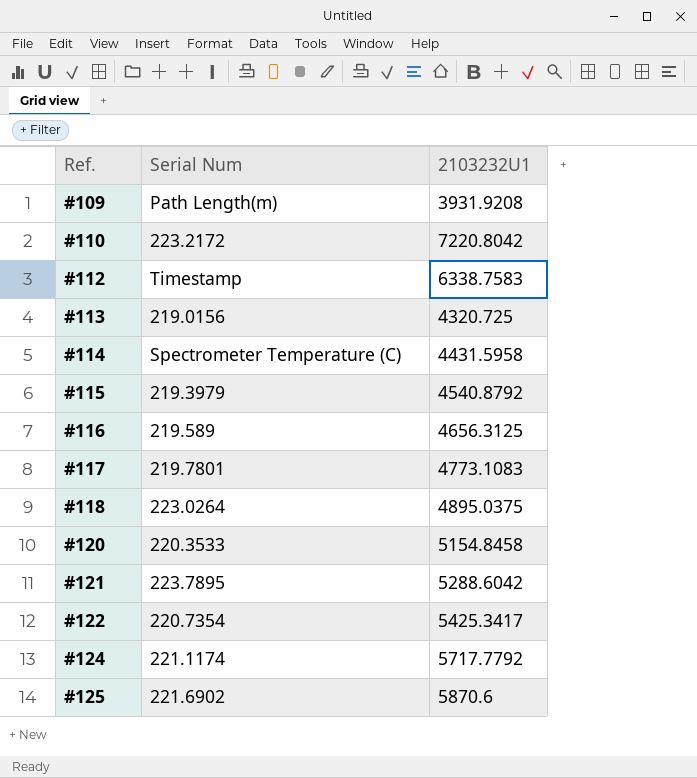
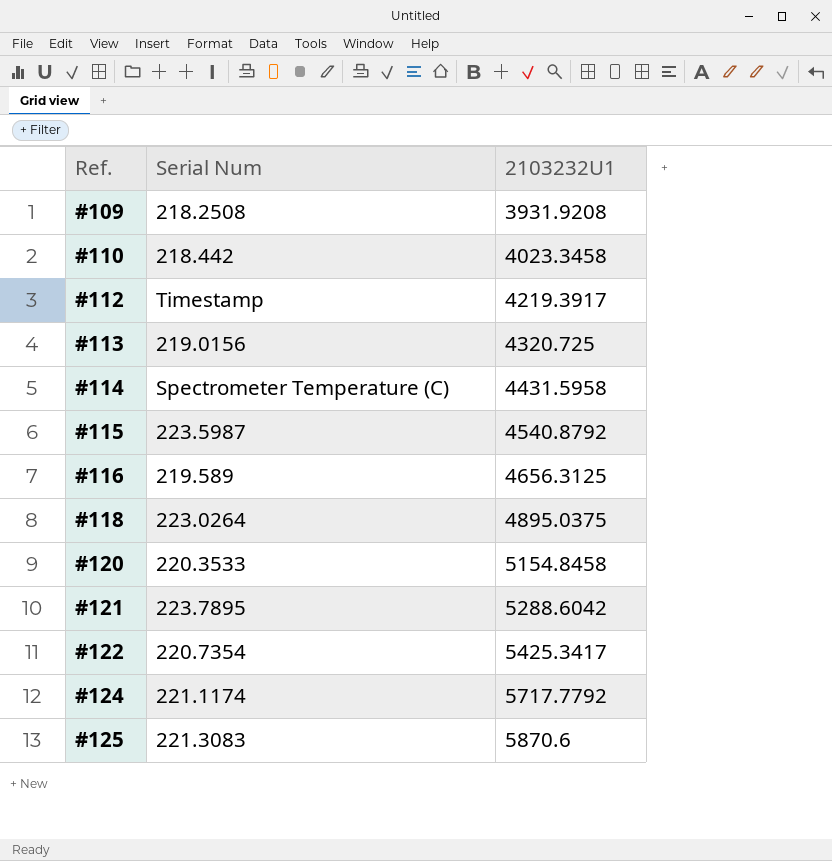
row #117: 219.7801 | 4773.1083 -> none
#109 | Serial Num: Path Length(m) -> 218.2508
#110 | Serial Num: 223.2172 -> 218.442
#110 | 2103232U1: 7220.8042 -> 4023.3458
#112 | 2103232U1: 6338.7583 -> 4219.3917
#115 | Serial Num: 219.3979 -> 223.5987
#125 | Serial Num: 221.6902 -> 221.3083

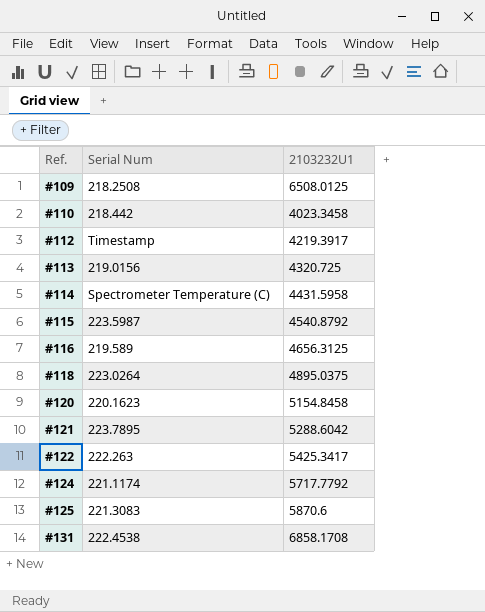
#109 | 2103232U1: 3931.9208 -> 6508.0125
#120 | Serial Num: 220.3533 -> 220.1623
#122 | Serial Num: 220.7354 -> 222.263
row #131: none -> 222.4538 | 6858.1708

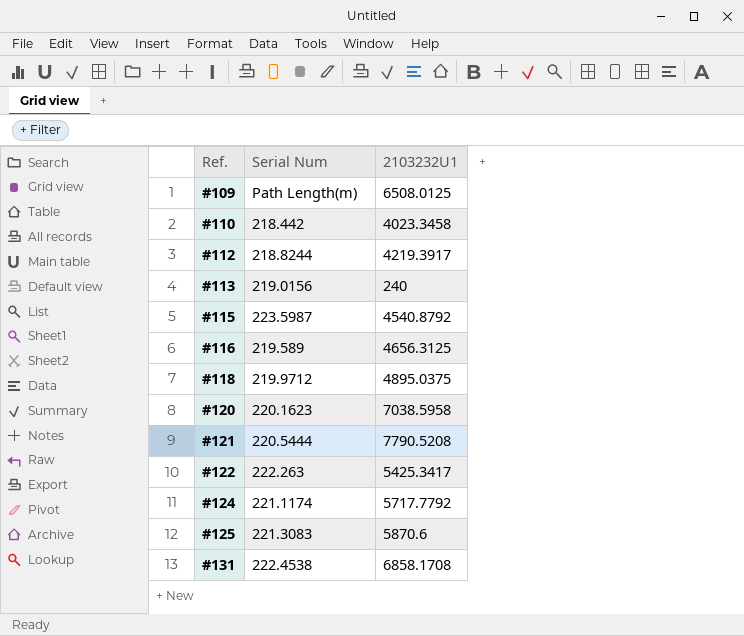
row #114: Spectrometer Temperature (C) | 4431.5958 -> none
#109 | Serial Num: 218.2508 -> Path Length(m)
#112 | Serial Num: Timestamp -> 218.8244
#113 | 2103232U1: 4320.725 -> 240
#118 | Serial Num: 223.0264 -> 219.9712
#120 | 2103232U1: 5154.8458 -> 7038.5958
#121 | Serial Num: 223.7895 -> 220.5444
#121 | 2103232U1: 5288.6042 -> 7790.5208

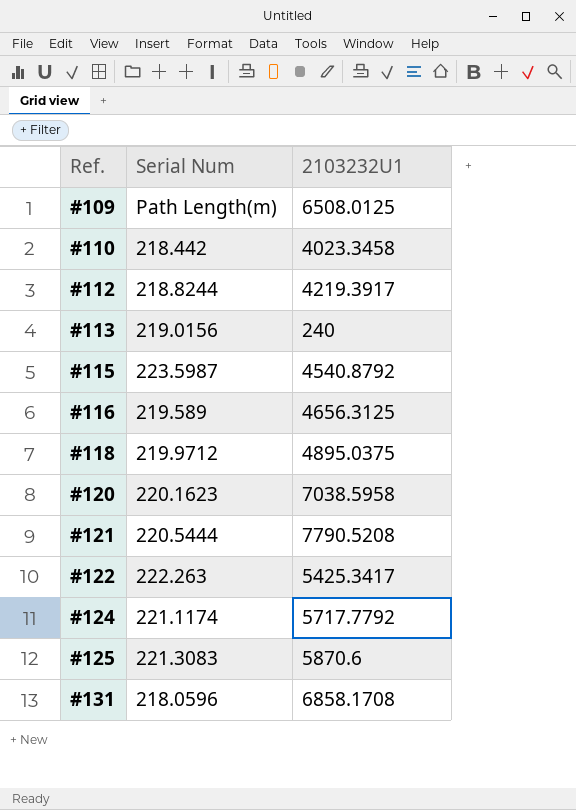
#131 | Serial Num: 222.4538 -> 218.0596

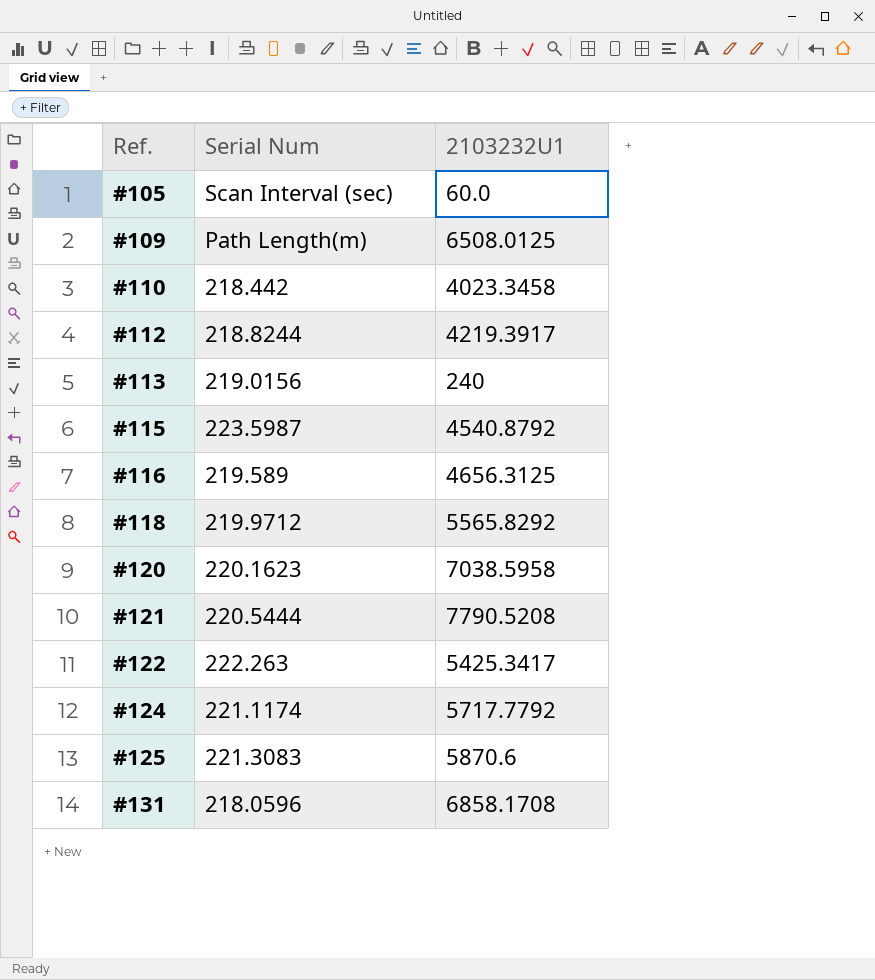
row #105: none -> Scan Interval (sec) | 60.0
#118 | 2103232U1: 4895.0375 -> 5565.8292

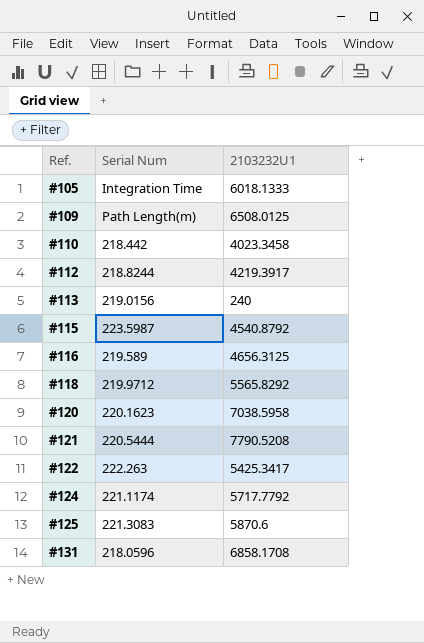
#105 | Serial Num: Scan Interval (sec) -> Integration Time
#105 | 2103232U1: 60.0 -> 6018.1333

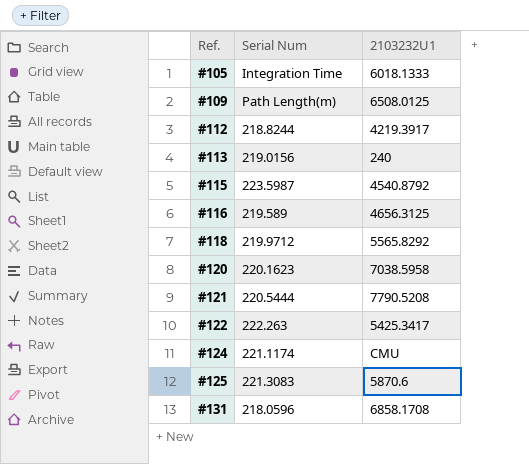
row #110: 218.442 | 4023.3458 -> none
#124 | 2103232U1: 5717.7792 -> CMU

